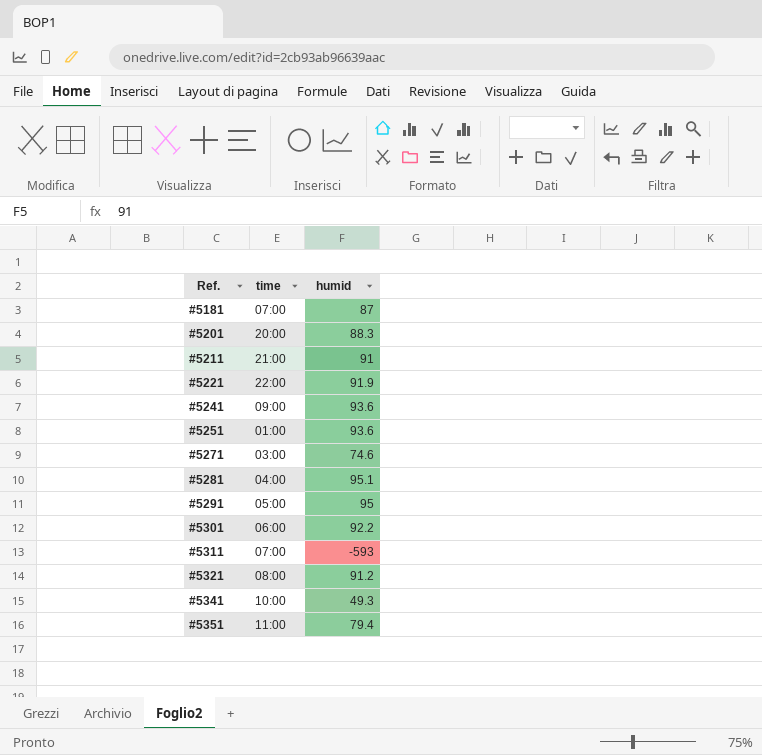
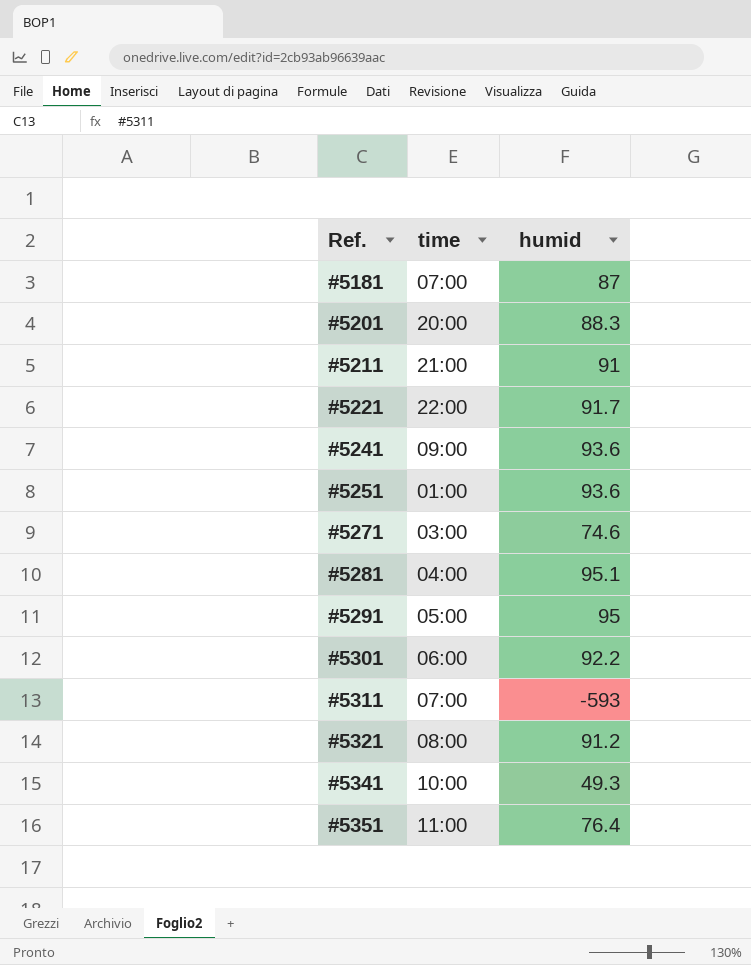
#5221 | humid: 91.9 -> 91.7
#5351 | humid: 79.4 -> 76.4

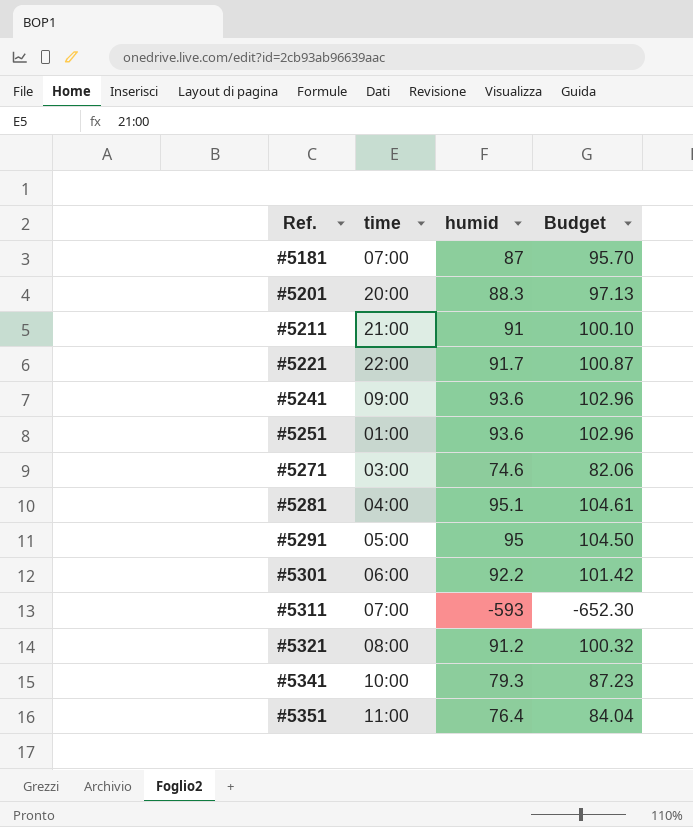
column Budget | formula: none -> [humid] * 1.1
#5341 | humid: 49.3 -> 79.3

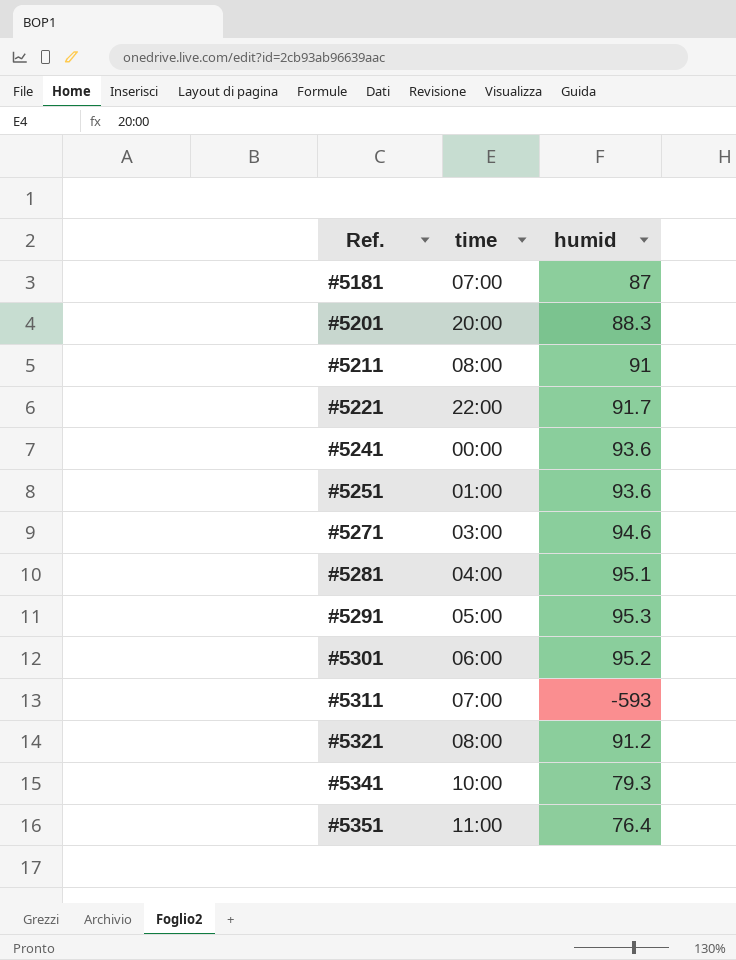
column Budget | formula: [humid] * 1.1 -> none
#5211 | time: 21:00 -> 08:00
#5241 | time: 09:00 -> 00:00
#5271 | humid: 74.6 -> 94.6
#5291 | humid: 95 -> 95.3
#5301 | humid: 92.2 -> 95.2

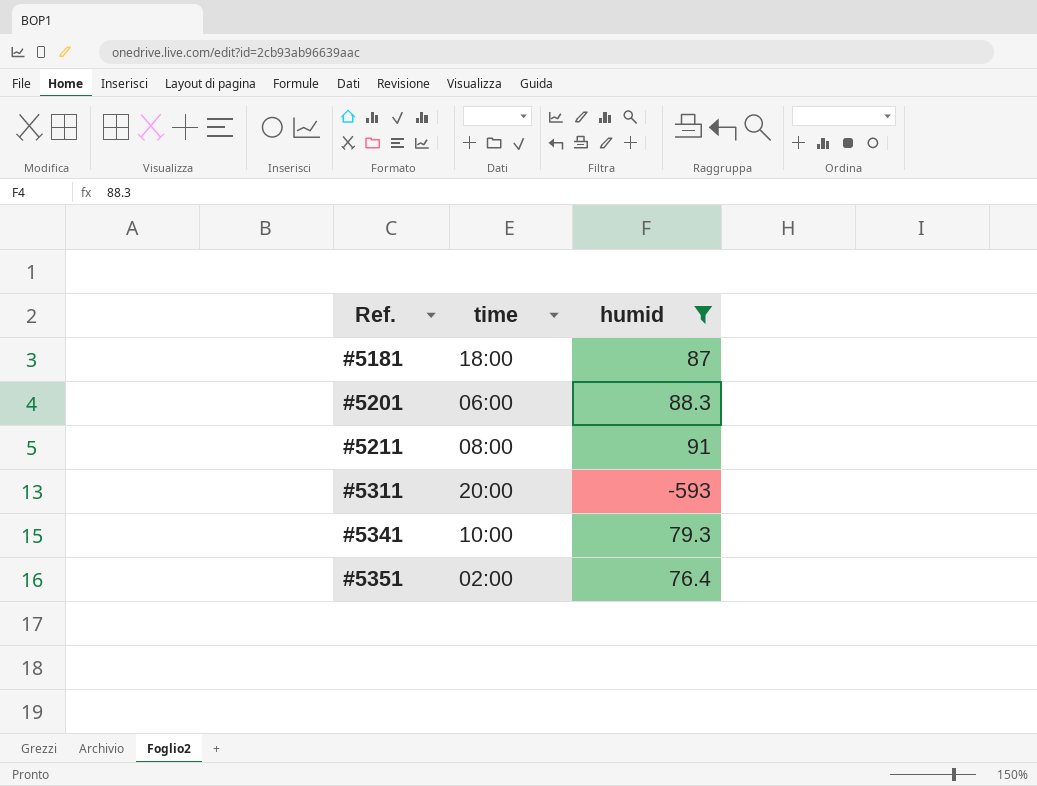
filter: none -> humid <= 91
#5181 | time: 07:00 -> 18:00
#5201 | time: 20:00 -> 06:00
#5311 | time: 07:00 -> 20:00
#5351 | time: 11:00 -> 02:00

